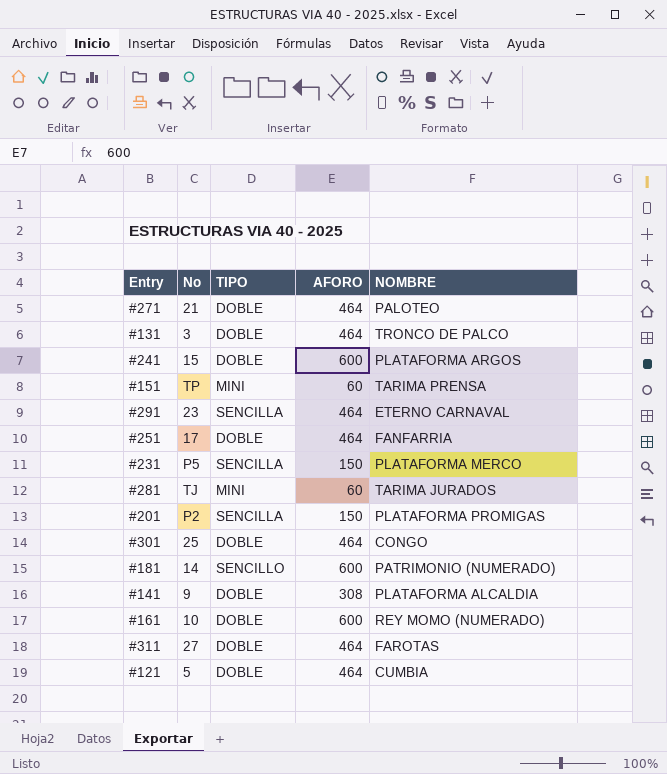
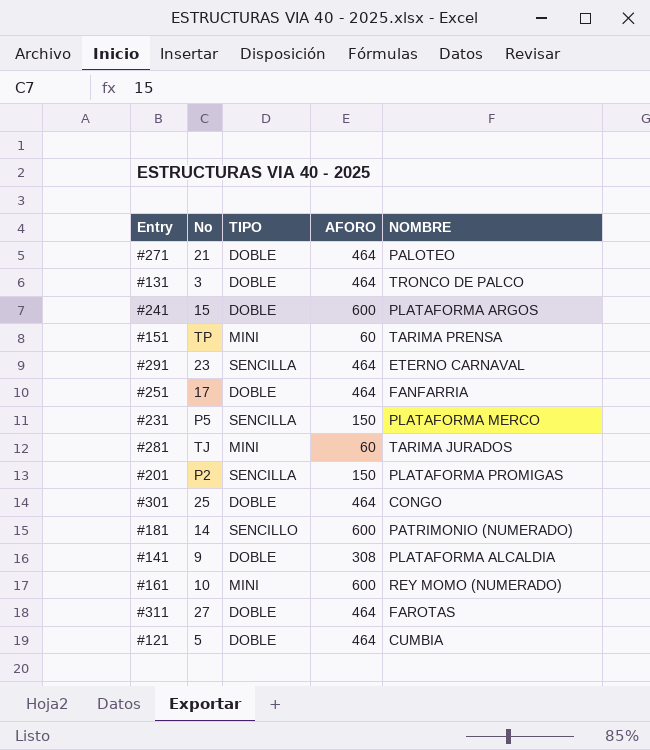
#161 | TIPO: DOBLE -> MINI

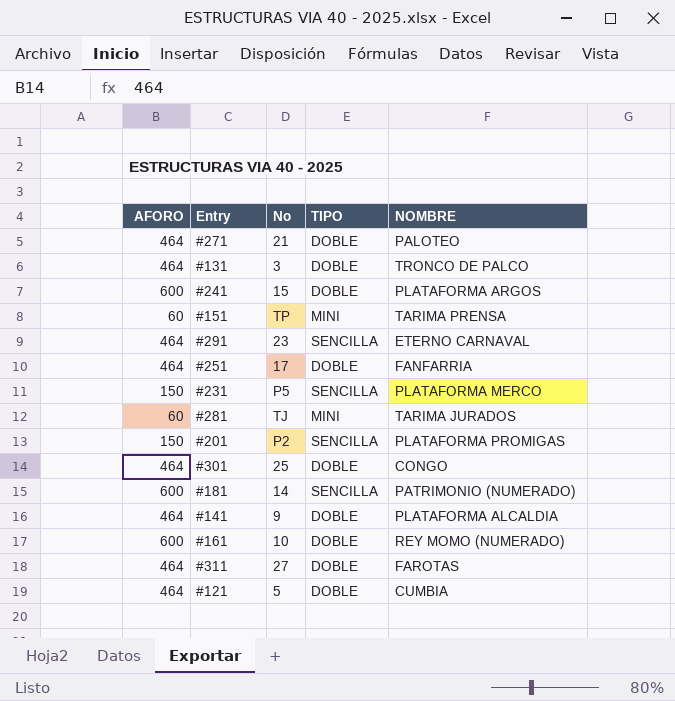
column AFORO | position: 4 -> 1
#181 | TIPO: SENCILLO -> SENCILLA
#141 | AFORO: 308 -> 464
#161 | TIPO: MINI -> DOBLE

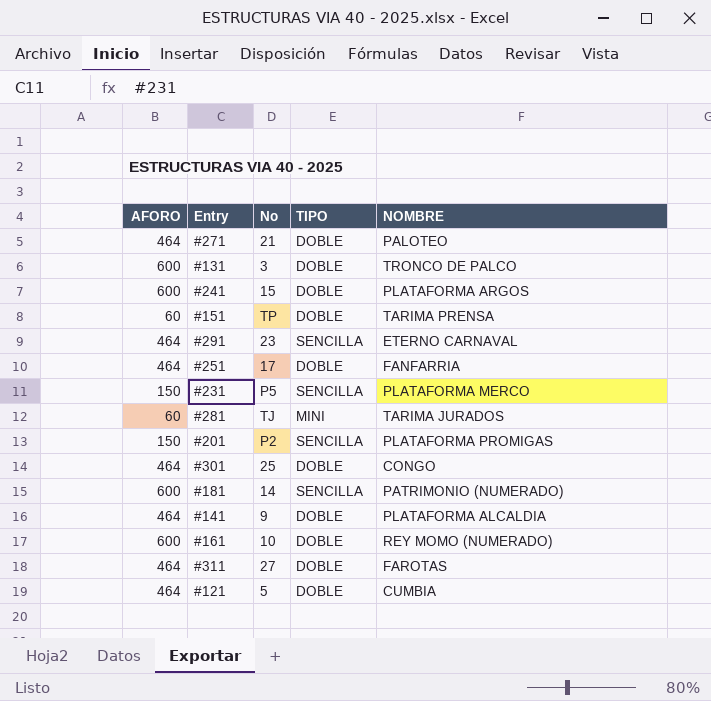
#131 | AFORO: 464 -> 600
#151 | TIPO: MINI -> DOBLE

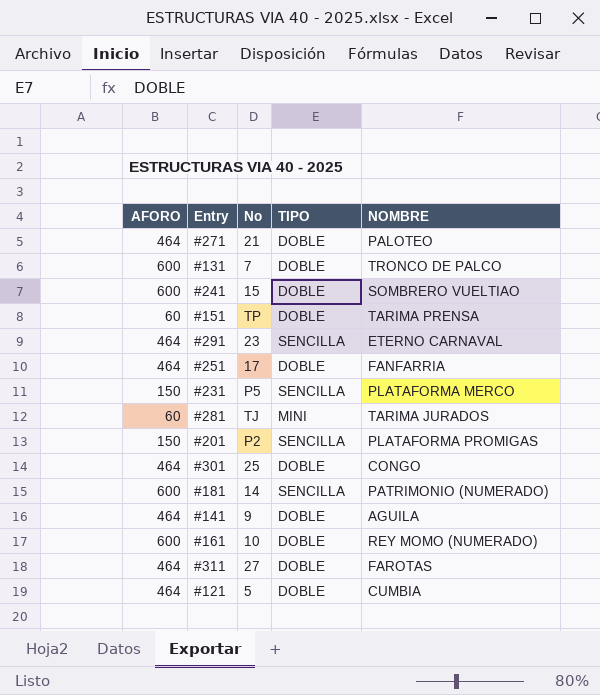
#131 | No: 3 -> 7
#241 | NOMBRE: PLATAFORMA ARGOS -> SOMBRERO VUELTIAO
#141 | NOMBRE: PLATAFORMA ALCALDIA -> AGUILA

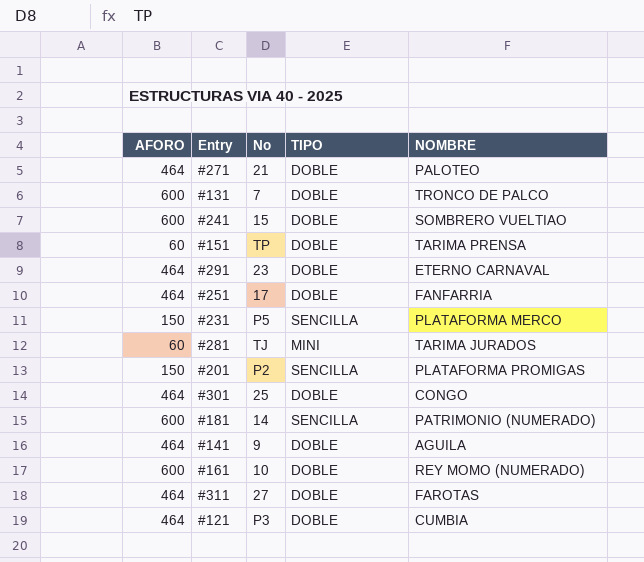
#291 | TIPO: SENCILLA -> DOBLE
#121 | No: 5 -> P3

